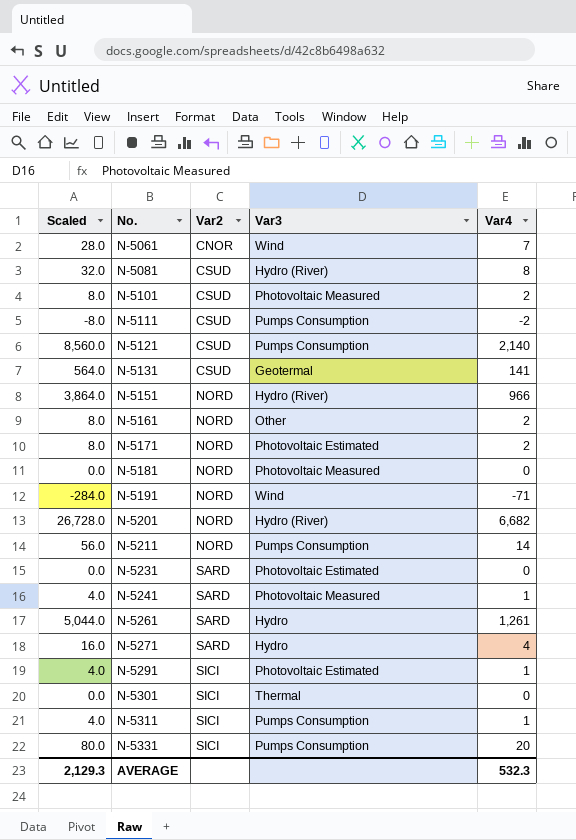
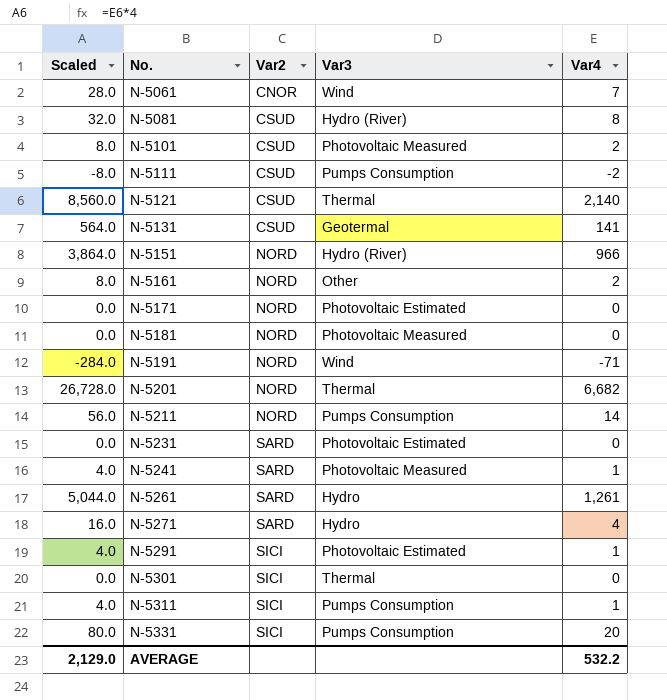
N-5121 | Var3: Pumps Consumption -> Thermal
N-5171 | Scaled: 8.0 -> 0.0
N-5171 | Var4: 2 -> 0
N-5201 | Var3: Hydro (River) -> Thermal
AVERAGE | Scaled: 2,129.3 -> 2,129.0
AVERAGE | Var4: 532.3 -> 532.2

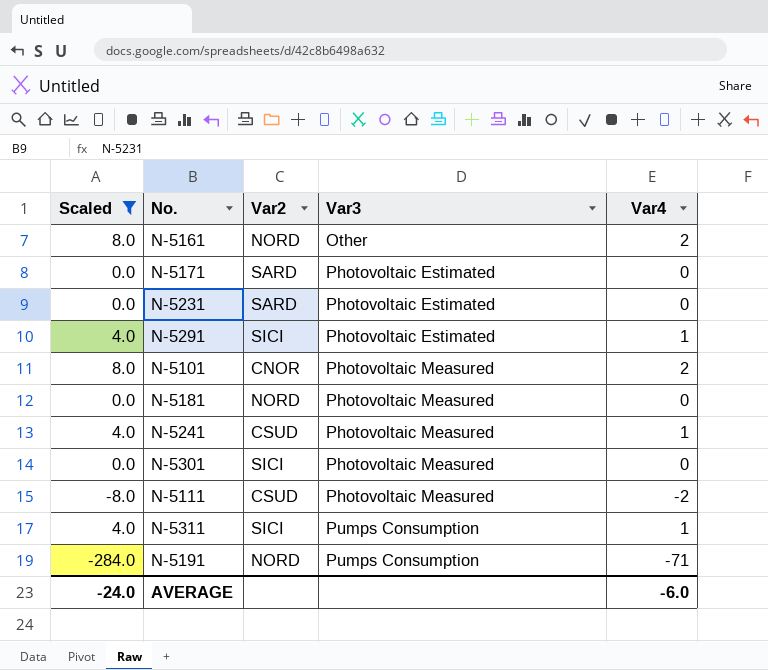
filter: none -> Scaled <= 8.0
row order: No. ascending -> Var3 ascending
N-5171 | Var2: NORD -> SARD
N-5101 | Var2: CSUD -> CNOR
N-5241 | Var2: SARD -> CSUD
N-5301 | Var3: Thermal -> Photovoltaic Measured
N-5111 | Var3: Pumps Consumption -> Photovoltaic Measured
N-5191 | Var3: Wind -> Pumps Consumption
AVERAGE | Scaled: 2,129.0 -> -24.0
AVERAGE | Var4: 532.2 -> -6.0

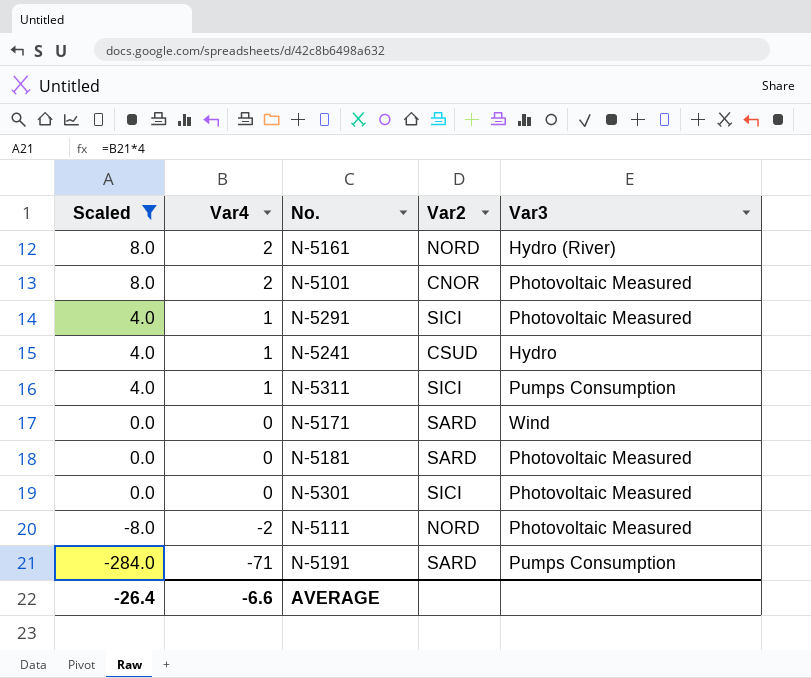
row order: Var3 ascending -> Scaled descending
column Var4 | position: 5 -> 2
row N-5231: 0.0 | SARD | Photovoltaic Estimated | 0 -> none
N-5161 | Var3: Other -> Hydro (River)
N-5291 | Var3: Photovoltaic Estimated -> Photovoltaic Measured
N-5241 | Var3: Photovoltaic Measured -> Hydro
N-5171 | Var3: Photovoltaic Estimated -> Wind
N-5181 | Var2: NORD -> SARD
N-5111 | Var2: CSUD -> NORD
N-5191 | Var2: NORD -> SARD
AVERAGE | Scaled: -24.0 -> -26.4
AVERAGE | Var4: -6.0 -> -6.6

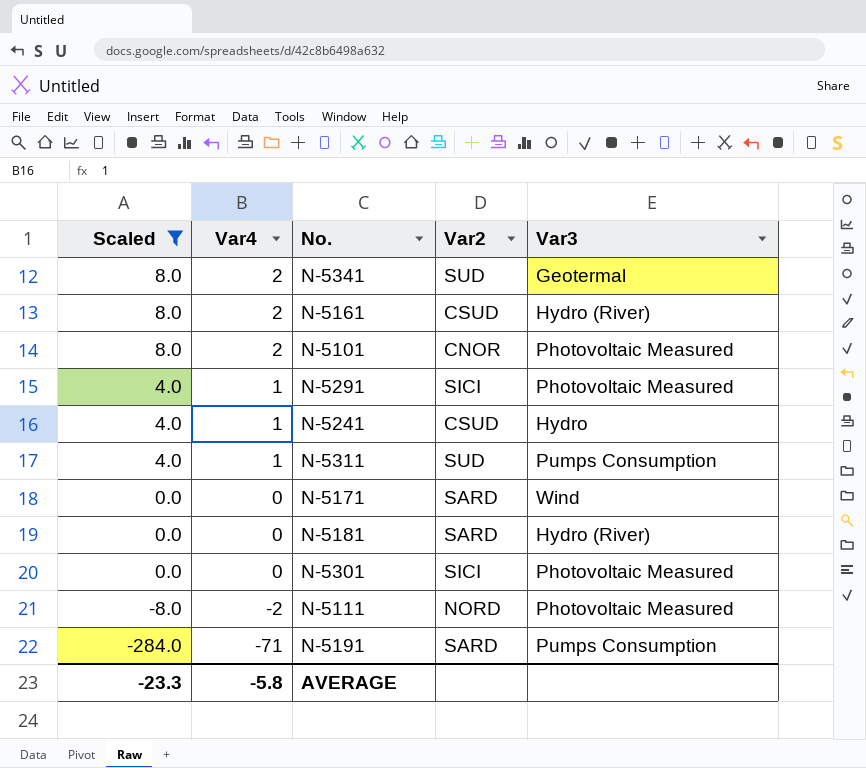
row N-5341: none -> 8.0 | 2 | SUD | Geotermal
N-5161 | Var2: NORD -> CSUD
N-5311 | Var2: SICI -> SUD
N-5181 | Var3: Photovoltaic Measured -> Hydro (River)
AVERAGE | Scaled: -26.4 -> -23.3
AVERAGE | Var4: -6.6 -> -5.8

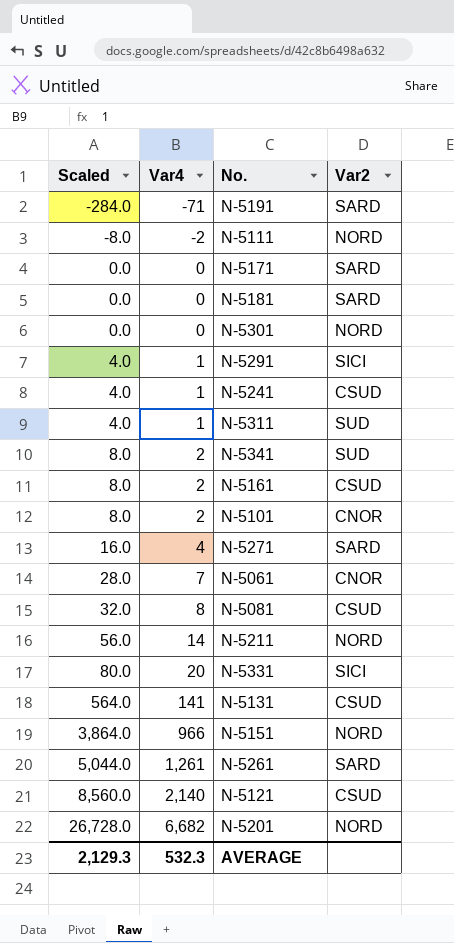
filter: Scaled <= 8.0 -> none
row order: Scaled descending -> Scaled ascending
column Var3 | position: 5 -> none
N-5301 | Var2: SICI -> NORD
AVERAGE | Scaled: -23.3 -> 2,129.3
AVERAGE | Var4: -5.8 -> 532.3

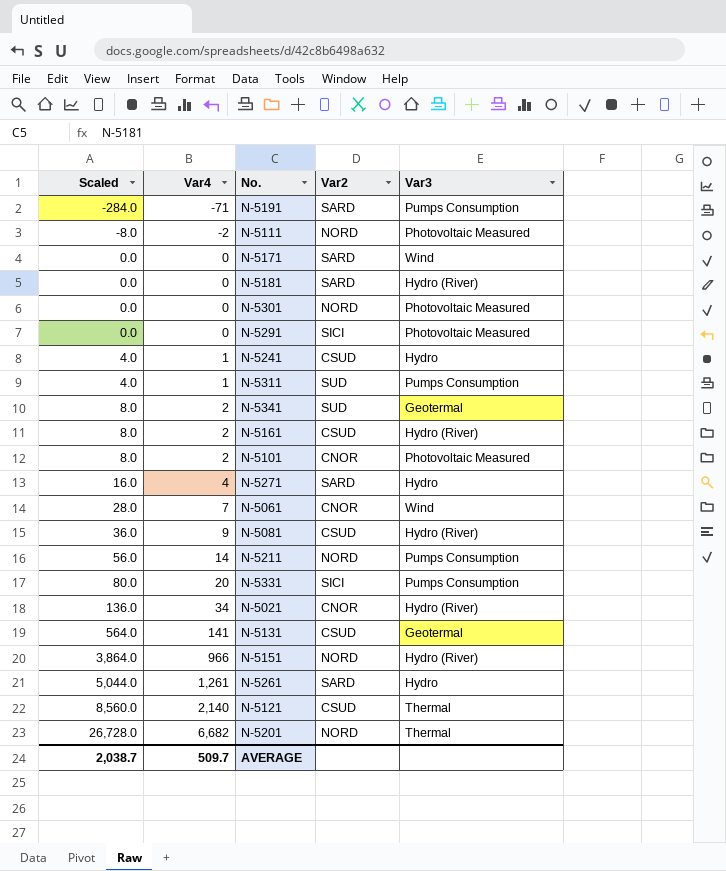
column Var3 | position: none -> 5
N-5291 | Scaled: 4.0 -> 0.0
N-5291 | Var4: 1 -> 0
N-5081 | Scaled: 32.0 -> 36.0
N-5081 | Var4: 8 -> 9
row N-5021: none -> 136.0 | 34 | CNOR | Hydro (River)
AVERAGE | Scaled: 2,129.3 -> 2,038.7
AVERAGE | Var4: 532.3 -> 509.7

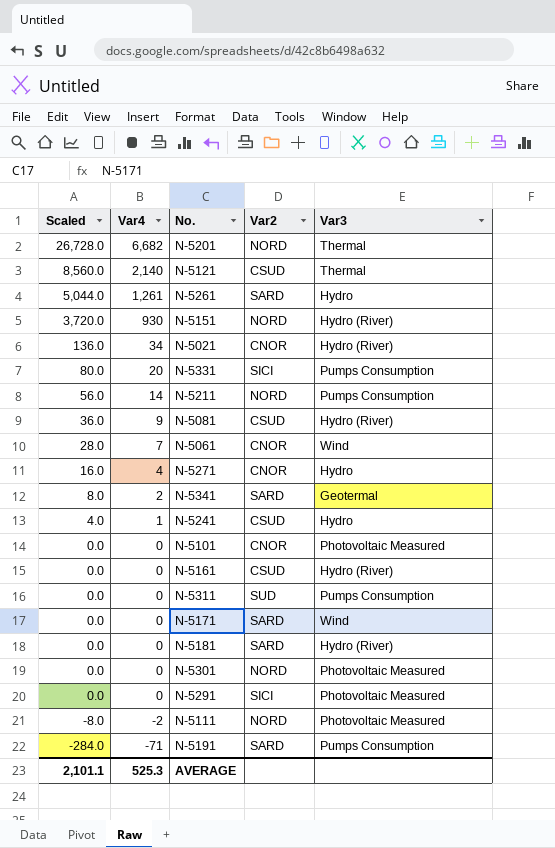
row order: Scaled ascending -> Scaled descending
row N-5131: 564.0 | 141 | CSUD | Geotermal -> none
N-5151 | Scaled: 3,864.0 -> 3,720.0
N-5151 | Var4: 966 -> 930
N-5271 | Var2: SARD -> CNOR
N-5341 | Var2: SUD -> SARD
N-5101 | Scaled: 8.0 -> 0.0
N-5101 | Var4: 2 -> 0
N-5161 | Scaled: 8.0 -> 0.0
N-5161 | Var4: 2 -> 0
N-5311 | Scaled: 4.0 -> 0.0
N-5311 | Var4: 1 -> 0
AVERAGE | Scaled: 2,038.7 -> 2,101.1
AVERAGE | Var4: 509.7 -> 525.3

